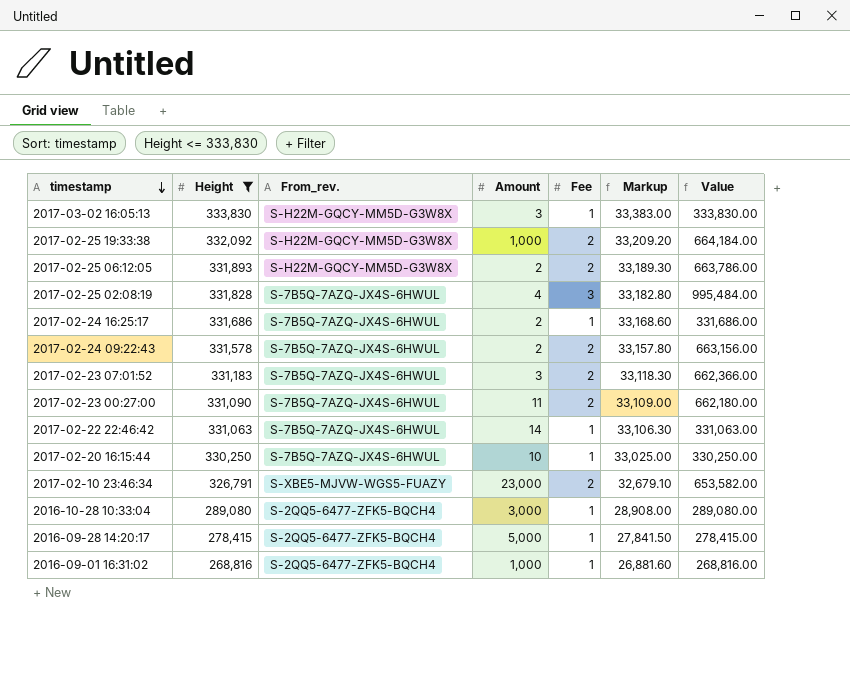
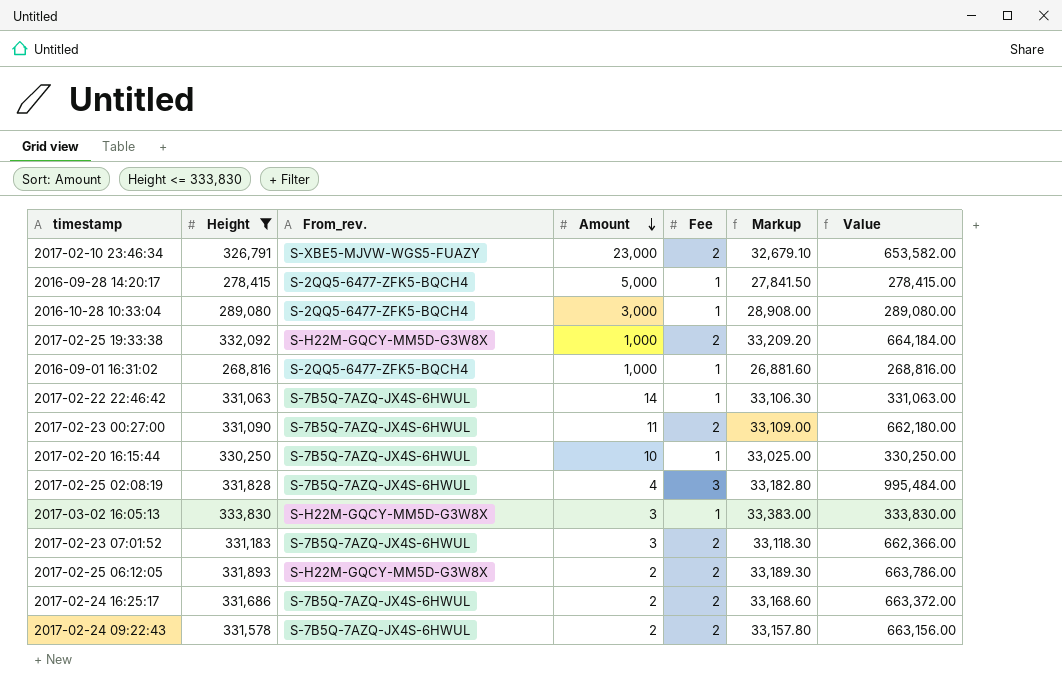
row order: timestamp descending -> Amount descending
2017-02-24 16:25:17 | Fee: 1 -> 2
2017-02-24 16:25:17 | Value: 331,686.00 -> 663,372.00

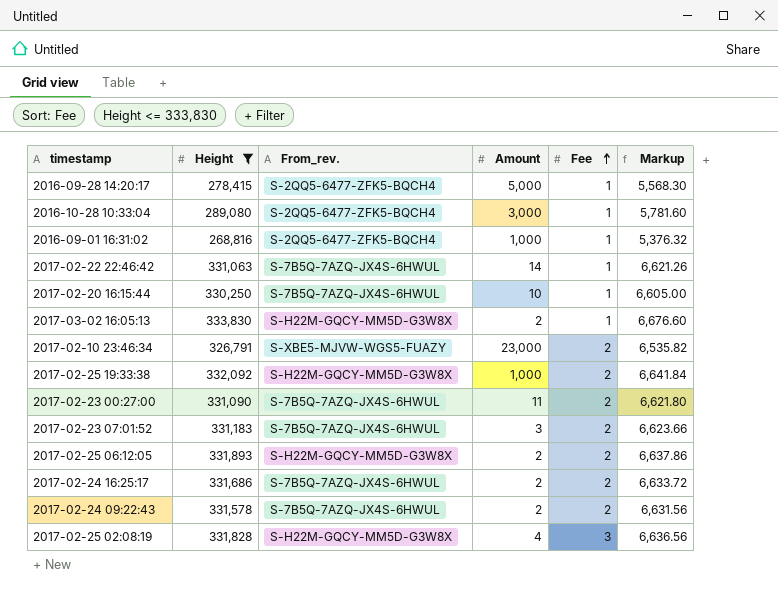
row order: Amount descending -> Fee ascending
column Value | formula: [Height] * [Fee] -> none
column Markup | formula: [Height] * 0.1 -> [Height] * 0.02
2017-03-02 16:05:13 | Amount: 3 -> 2
2017-02-25 02:08:19 | From_rev.: S-7B5Q-7AZQ-JX4S-6HWUL -> S-H22M-GQCY-MM5D-G3W8X

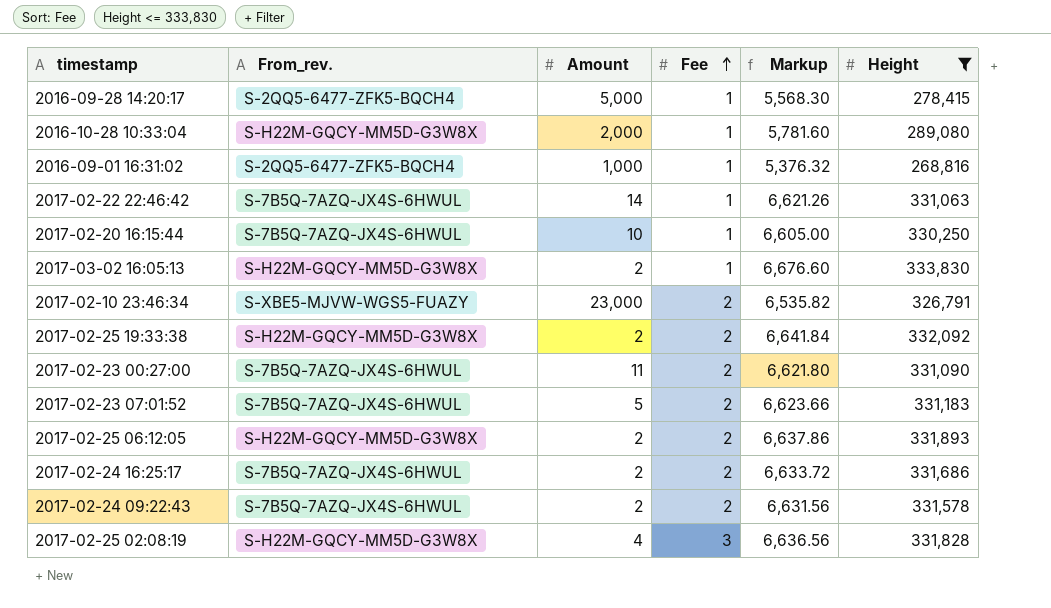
column Height | position: 2 -> 6
2016-10-28 10:33:04 | From_rev.: S-2QQ5-6477-ZFK5-BQCH4 -> S-H22M-GQCY-MM5D-G3W8X
2016-10-28 10:33:04 | Amount: 3,000 -> 2,000
2017-02-25 19:33:38 | Amount: 1,000 -> 2
2017-02-23 07:01:52 | Amount: 3 -> 5

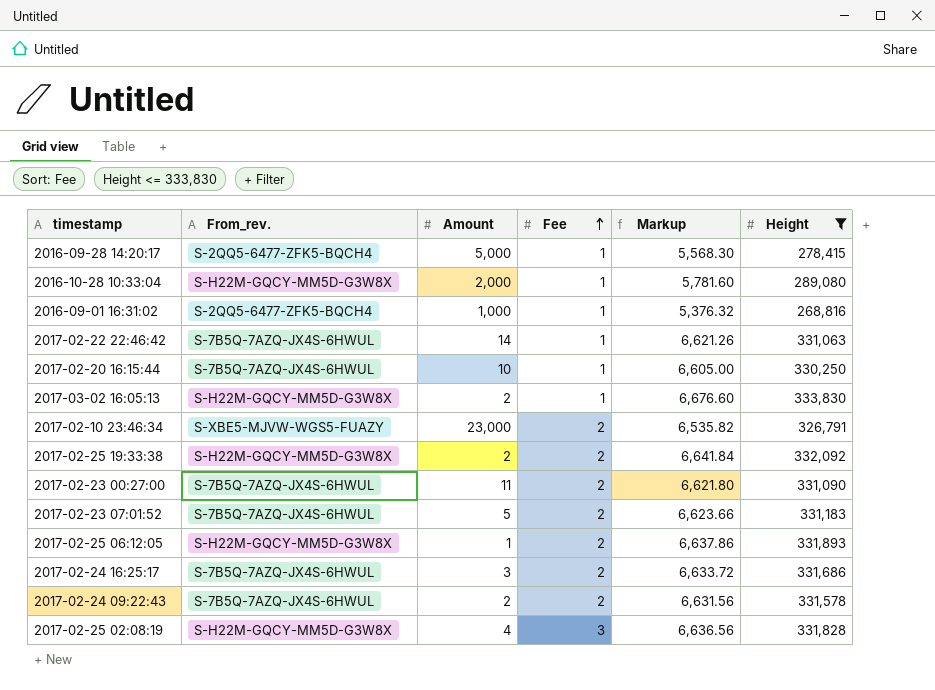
2017-02-25 06:12:05 | Amount: 2 -> 1
2017-02-24 16:25:17 | Amount: 2 -> 3

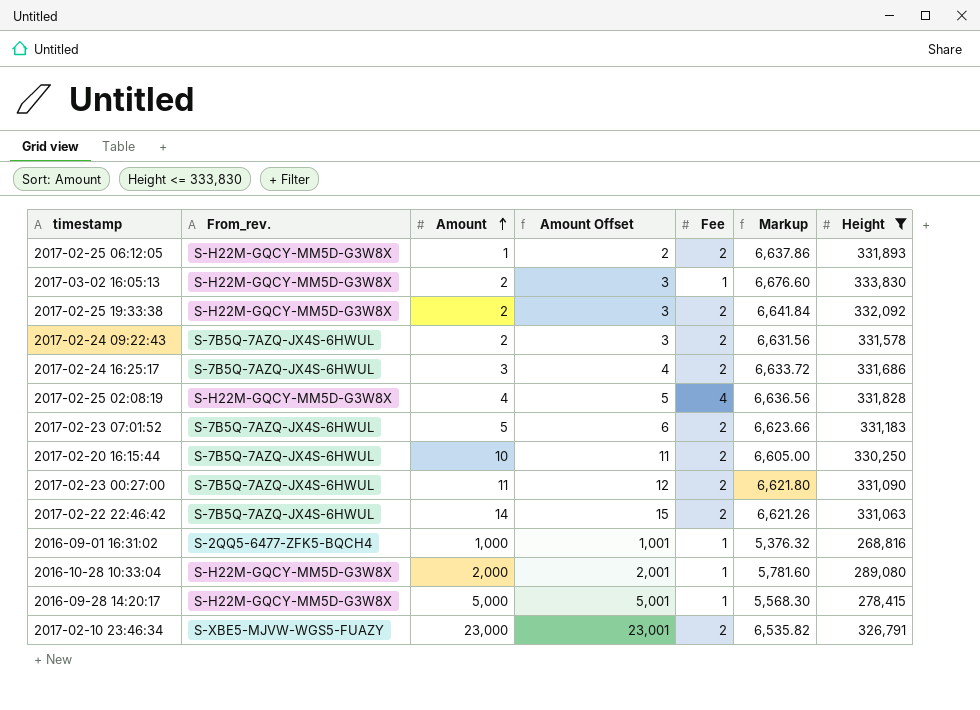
row order: Fee ascending -> Amount ascending
column Amount Offset | formula: none -> [Amount] + 1
2017-02-25 02:08:19 | Fee: 3 -> 4
2017-02-20 16:15:44 | Fee: 1 -> 2
2017-02-22 22:46:42 | Fee: 1 -> 2
2016-09-28 14:20:17 | From_rev.: S-2QQ5-6477-ZFK5-BQCH4 -> S-H22M-GQCY-MM5D-G3W8X

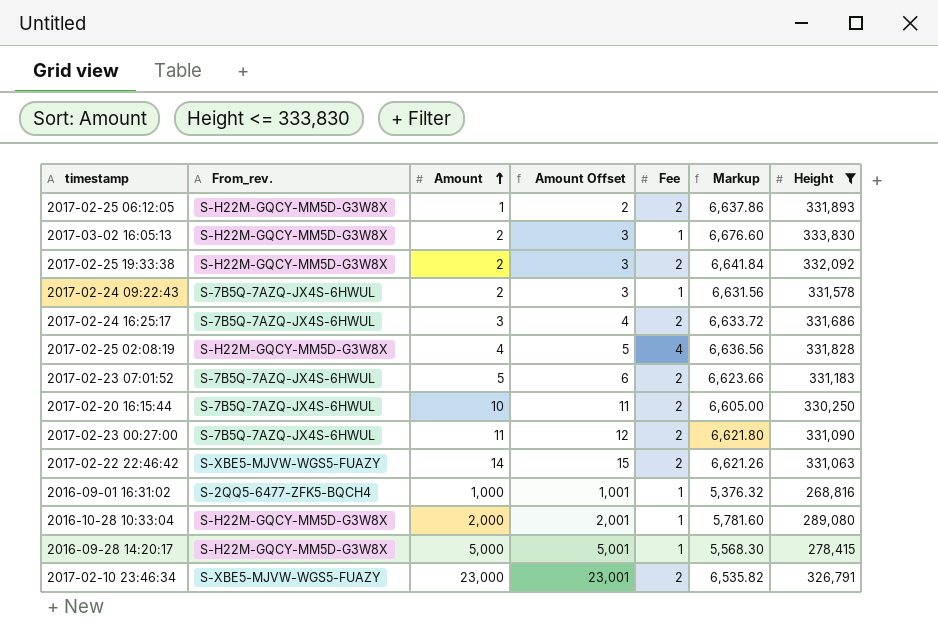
2017-02-24 09:22:43 | Fee: 2 -> 1
2017-02-22 22:46:42 | From_rev.: S-7B5Q-7AZQ-JX4S-6HWUL -> S-XBE5-MJVW-WGS5-FUAZY

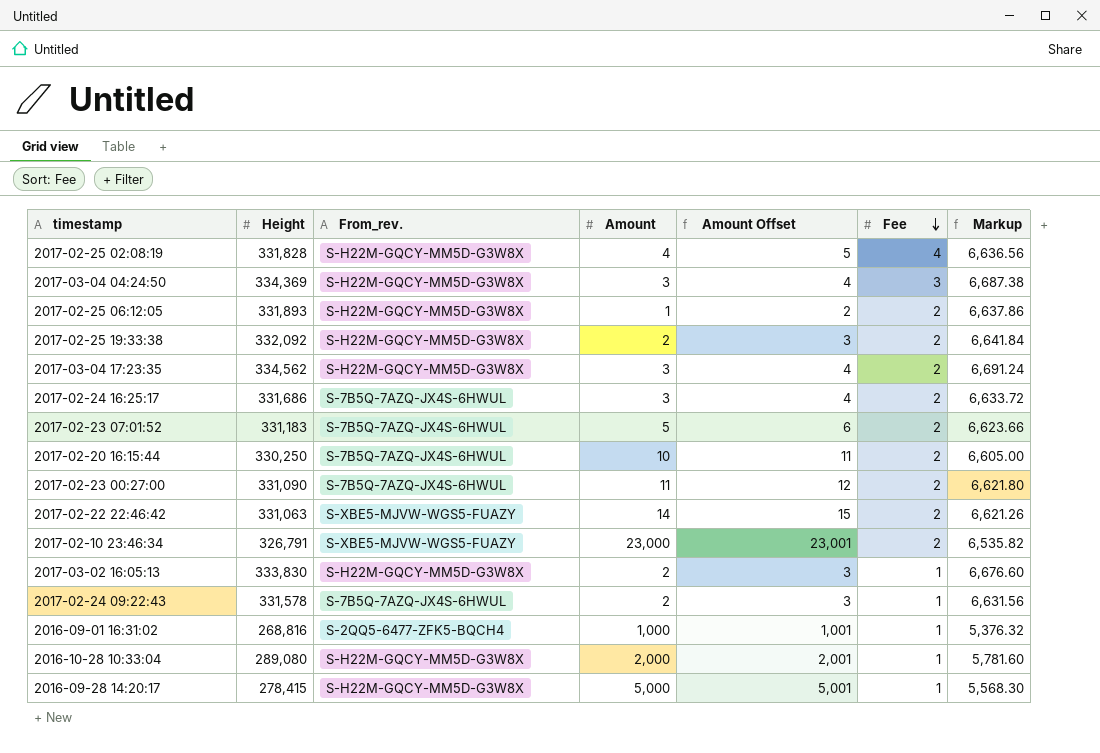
filter: Height <= 333,830 -> none
row order: Amount ascending -> Fee descending
column Height | position: 7 -> 2

